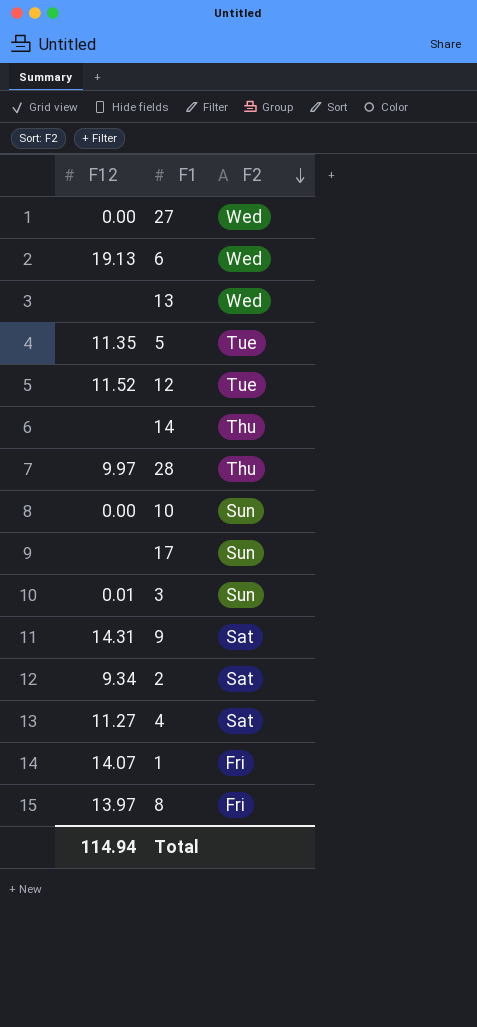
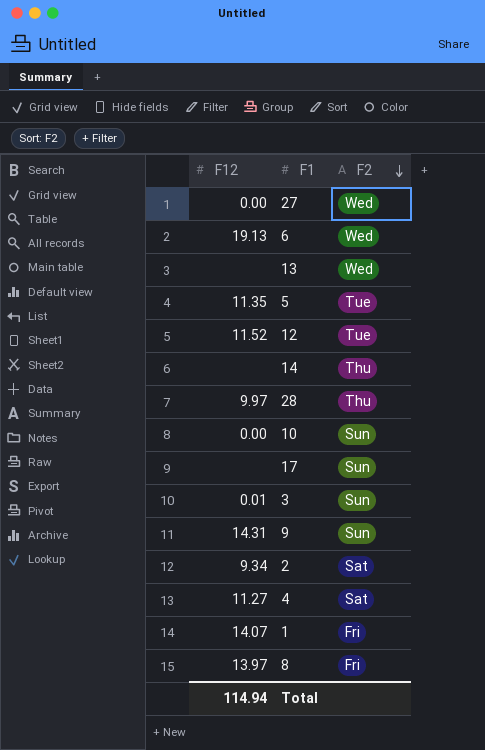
9 | F2: Sat -> Sun

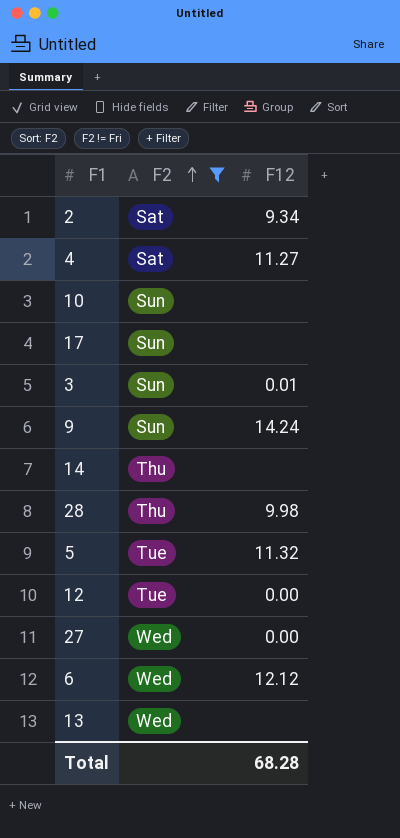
filter: none -> F2 != Fri
row order: F2 descending -> F2 ascending
column F12 | position: 1 -> 3
10 | F12: 0.00 -> none
9 | F12: 14.31 -> 14.24
28 | F12: 9.97 -> 9.98
5 | F12: 11.35 -> 11.32
12 | F12: 11.52 -> 0.00
6 | F12: 19.13 -> 12.12
Total | F12: 114.94 -> 68.28

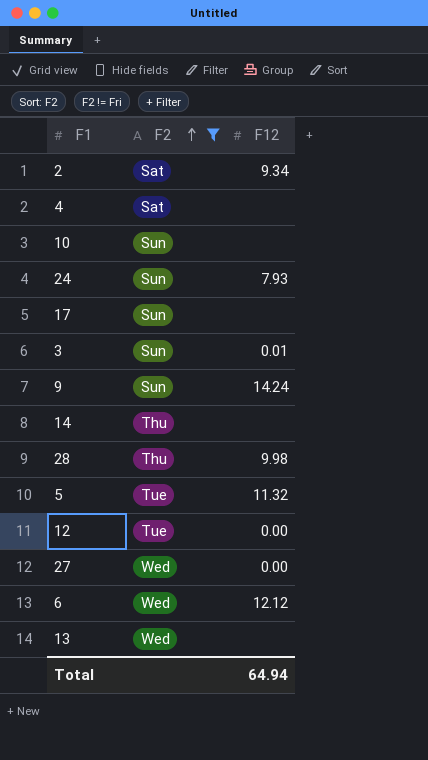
4 | F12: 11.27 -> none
row 24: none -> Sun | 7.93
Total | F12: 68.28 -> 64.94

